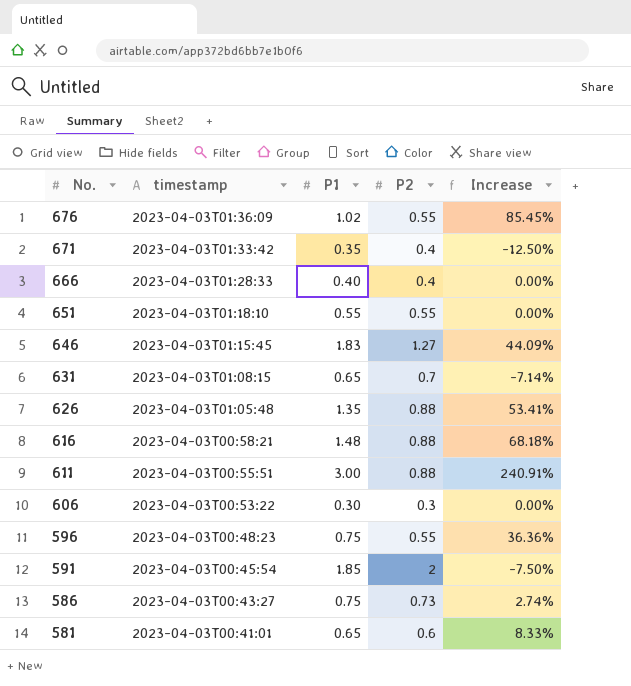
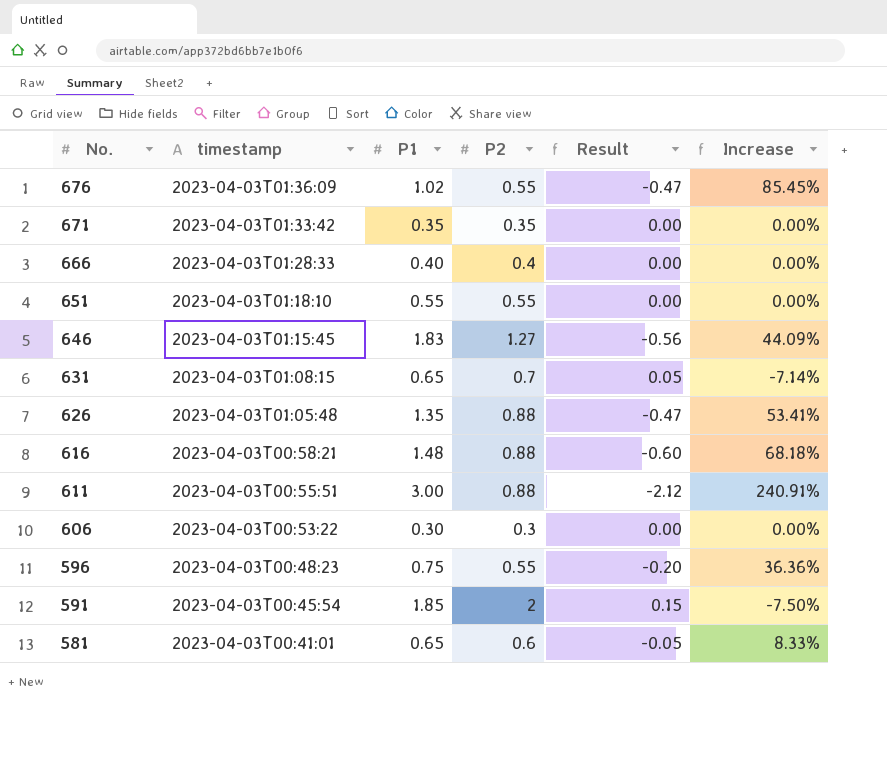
column Result | formula: none -> [P2] - [P1]
row 586: 2023-04-03T00:43:27 | 0.75 | 0.73 | 2.74% -> none
671 | P2: 0.4 -> 0.35
671 | Increase: -12.50% -> 0.00%

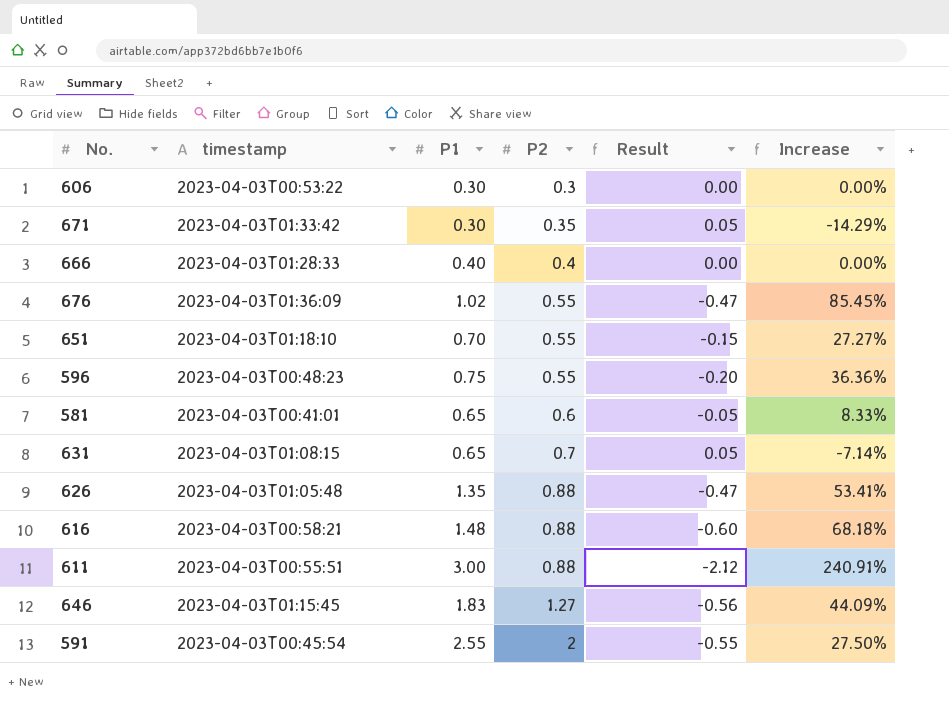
row order: No. descending -> P2 ascending
671 | P1: 0.35 -> 0.30
671 | Result: 0.00 -> 0.05
671 | Increase: 0.00% -> -14.29%
651 | P1: 0.55 -> 0.70
651 | Result: 0.00 -> -0.15
651 | Increase: 0.00% -> 27.27%
591 | P1: 1.85 -> 2.55
591 | Result: 0.15 -> -0.55
591 | Increase: -7.50% -> 27.50%

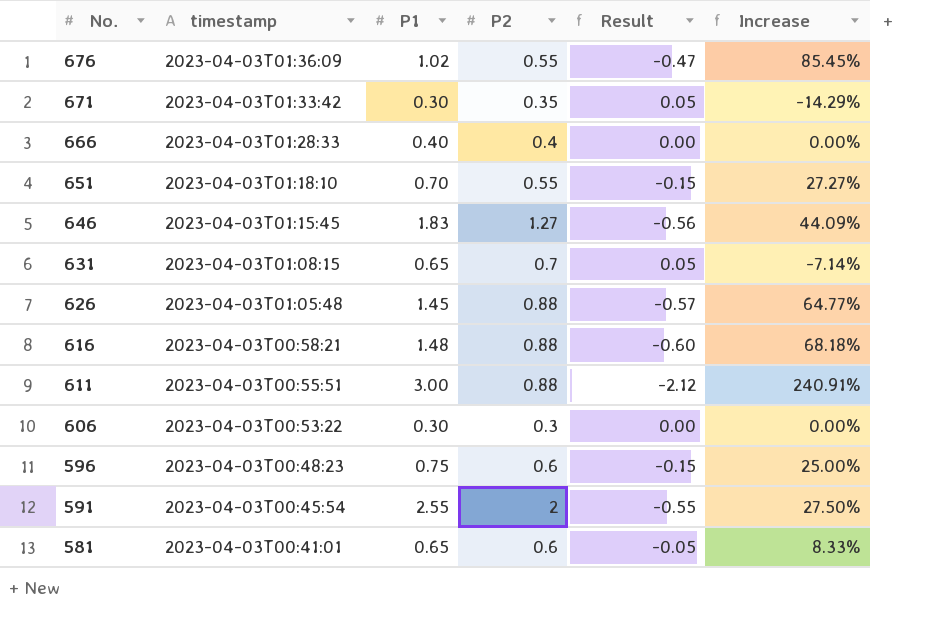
row order: P2 ascending -> No. descending
626 | P1: 1.35 -> 1.45
626 | Result: -0.47 -> -0.57
626 | Increase: 53.41% -> 64.77%
596 | P2: 0.55 -> 0.6
596 | Result: -0.20 -> -0.15
596 | Increase: 36.36% -> 25.00%

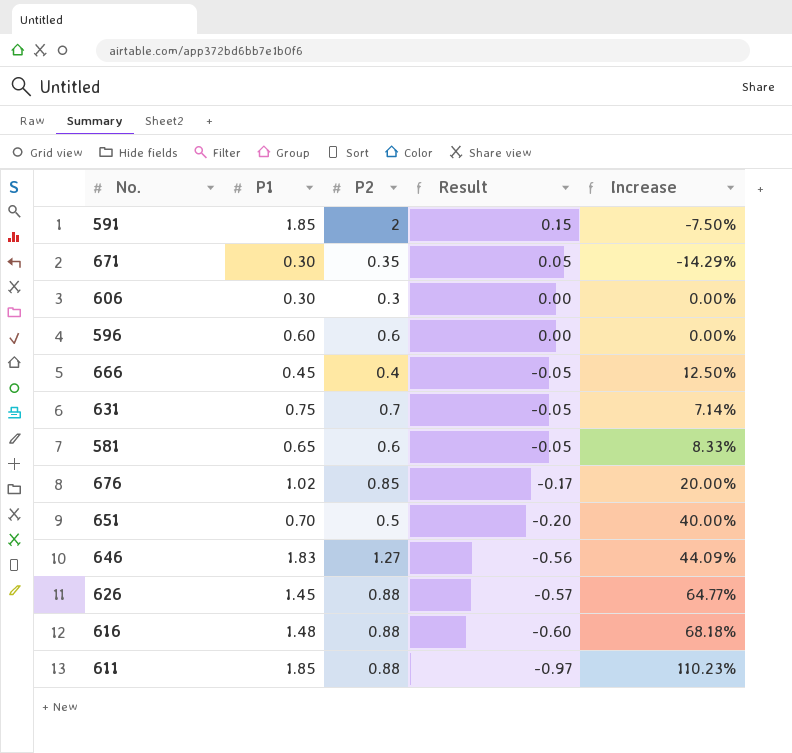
row order: No. descending -> Result descending
column timestamp | position: 2 -> none
591 | P1: 2.55 -> 1.85
591 | Result: -0.55 -> 0.15
591 | Increase: 27.50% -> -7.50%
596 | P1: 0.75 -> 0.60
596 | Result: -0.15 -> 0.00
596 | Increase: 25.00% -> 0.00%
666 | P1: 0.40 -> 0.45
666 | Result: 0.00 -> -0.05
666 | Increase: 0.00% -> 12.50%
631 | P1: 0.65 -> 0.75
631 | Result: 0.05 -> -0.05
631 | Increase: -7.14% -> 7.14%
676 | P2: 0.55 -> 0.85
676 | Result: -0.47 -> -0.17
676 | Increase: 85.45% -> 20.00%
651 | P2: 0.55 -> 0.5
651 | Result: -0.15 -> -0.20
651 | Increase: 27.27% -> 40.00%
611 | P1: 3.00 -> 1.85
611 | Result: -2.12 -> -0.97
611 | Increase: 240.91% -> 110.23%

